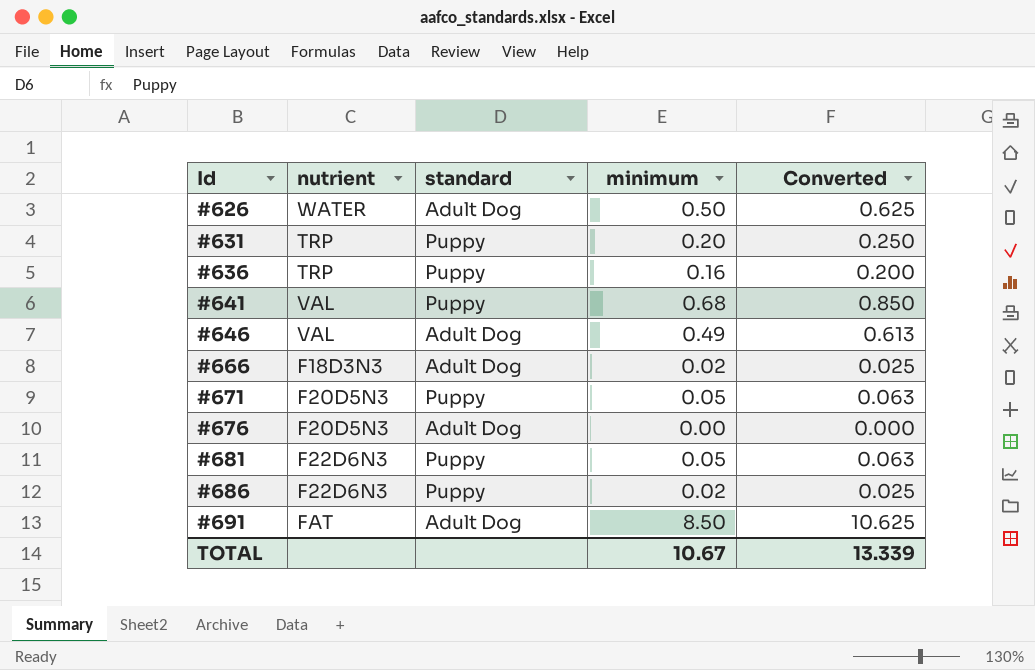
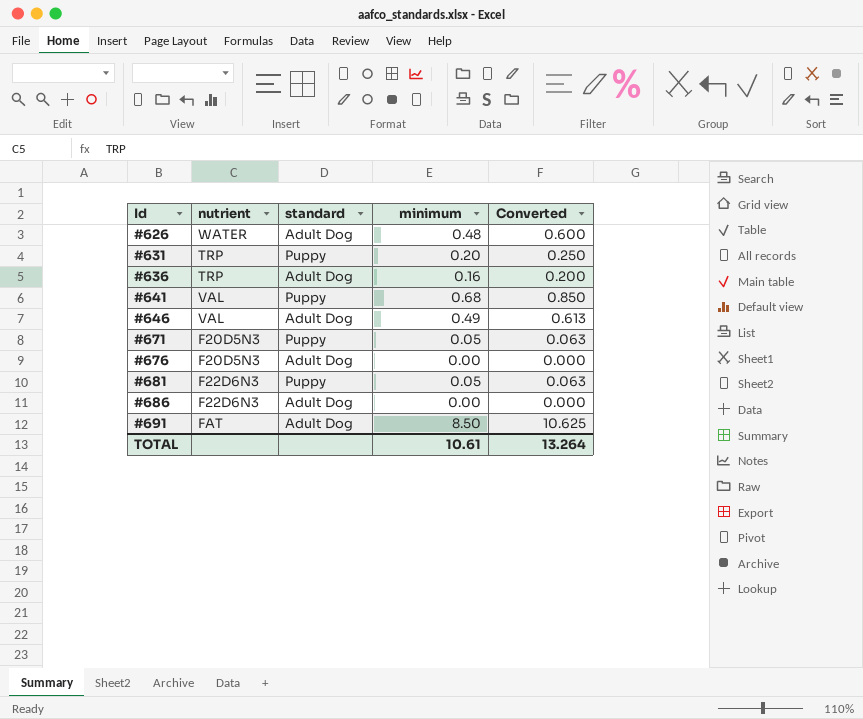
row #666: F18D3N3 | Adult Dog | 0.02 | 0.025 -> none
#626 | minimum: 0.50 -> 0.48
#626 | Converted: 0.625 -> 0.600
#636 | standard: Puppy -> Adult Dog
#686 | standard: Puppy -> Adult Dog
#686 | minimum: 0.02 -> 0.00
#686 | Converted: 0.025 -> 0.000
TOTAL | minimum: 10.67 -> 10.61
TOTAL | Converted: 13.339 -> 13.264

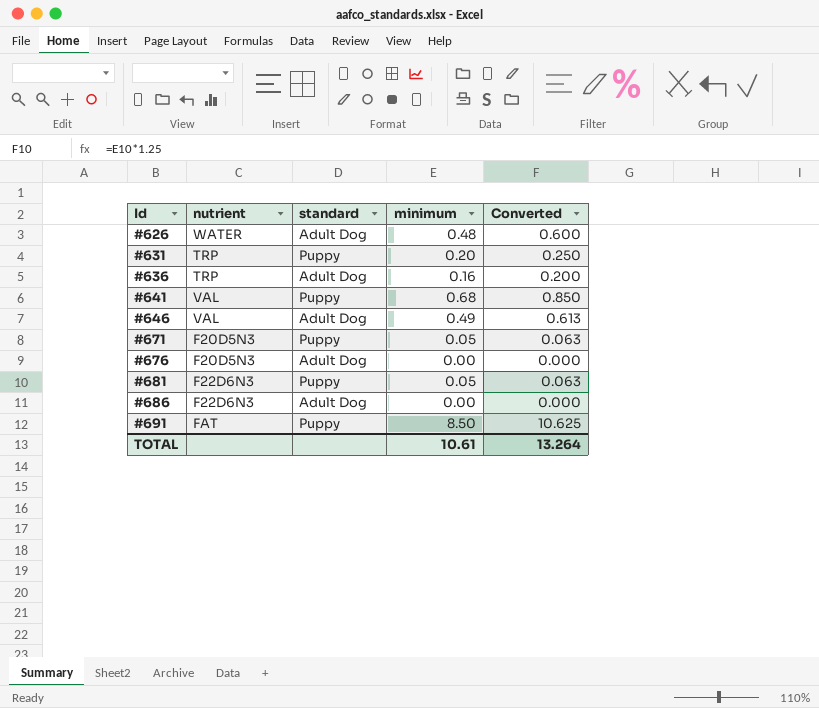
#691 | standard: Adult Dog -> Puppy

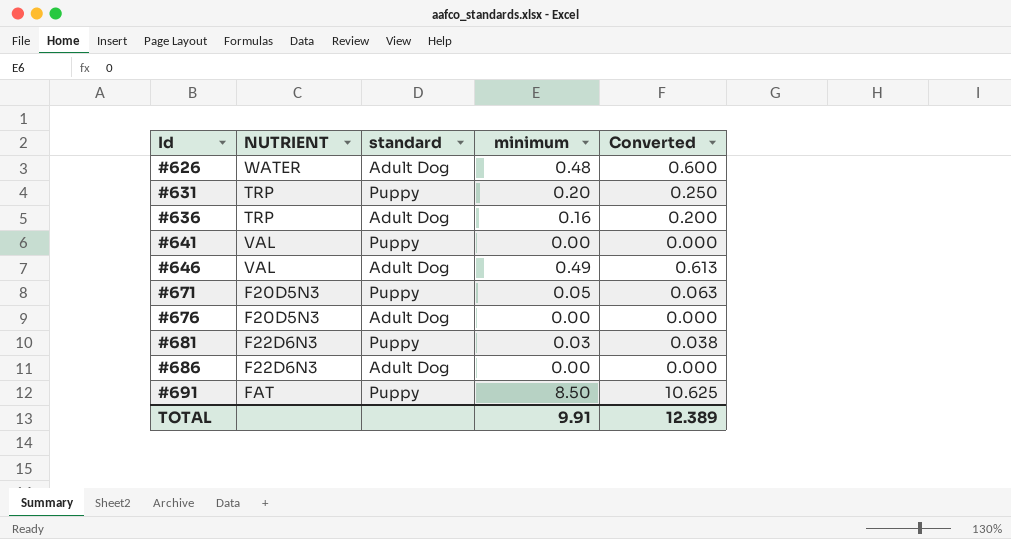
column name: nutrient -> NUTRIENT
#641 | minimum: 0.68 -> 0.00
#641 | Converted: 0.850 -> 0.000
#681 | minimum: 0.05 -> 0.03
#681 | Converted: 0.063 -> 0.038
TOTAL | minimum: 10.61 -> 9.91
TOTAL | Converted: 13.264 -> 12.389

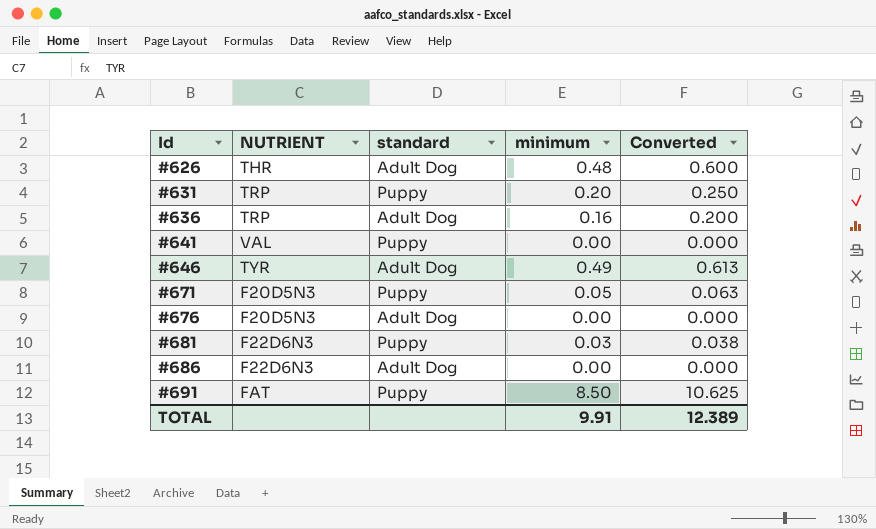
#626 | NUTRIENT: WATER -> THR
#646 | NUTRIENT: VAL -> TYR

